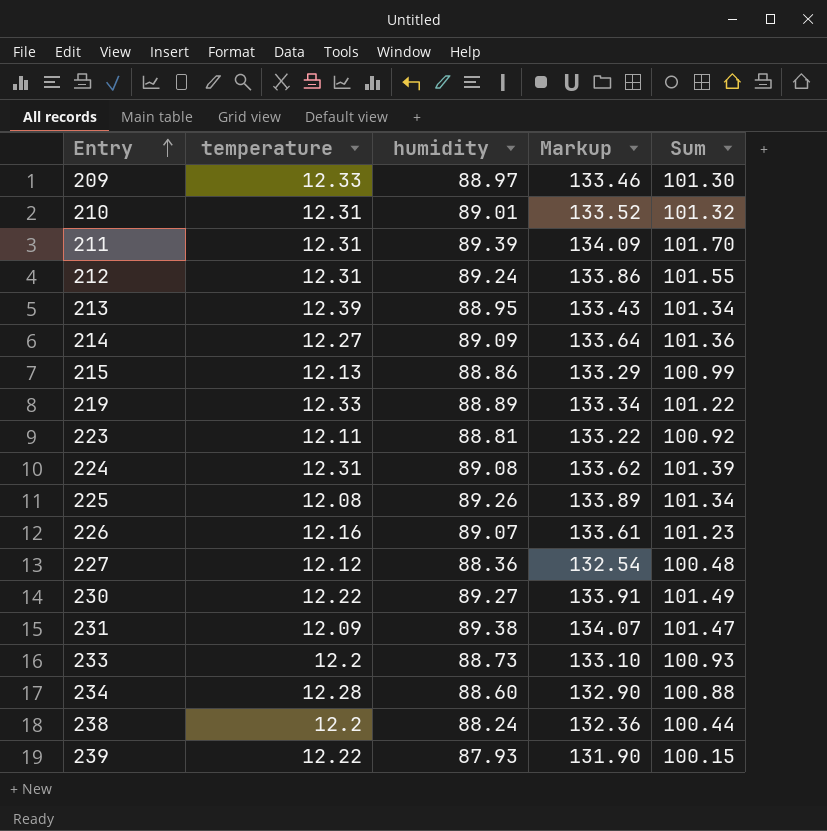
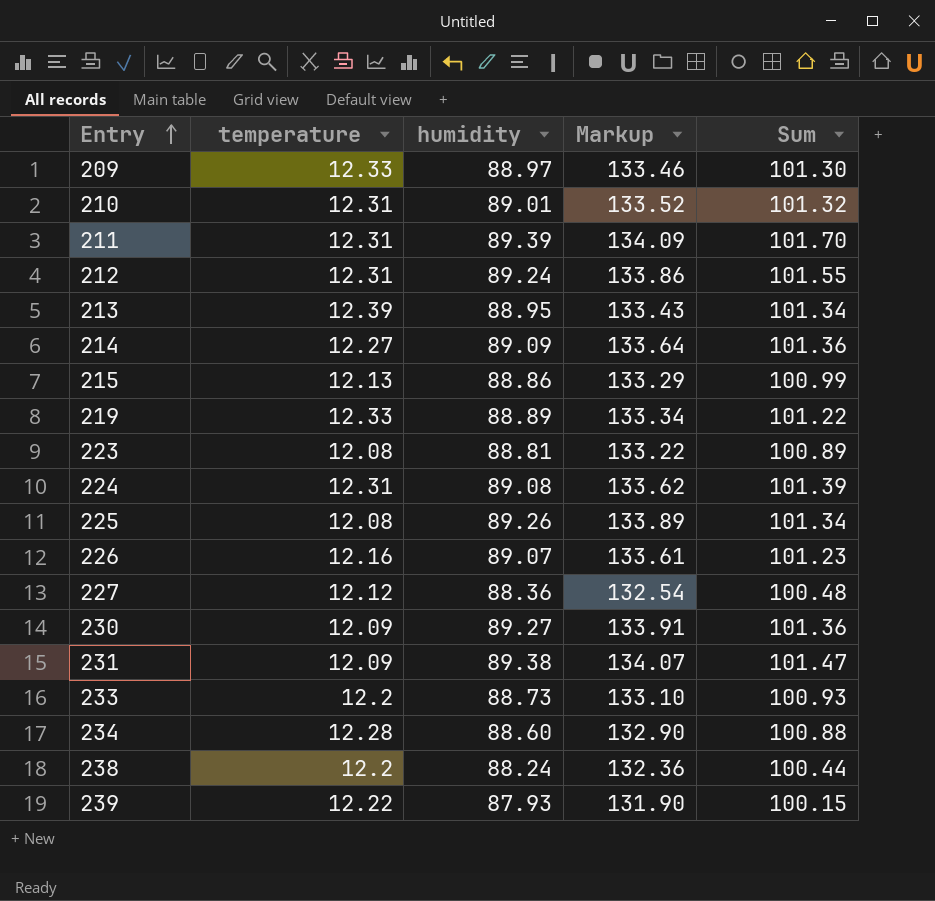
223 | temperature: 12.11 -> 12.08
223 | Sum: 100.92 -> 100.89
230 | temperature: 12.22 -> 12.09
230 | Sum: 101.49 -> 101.36

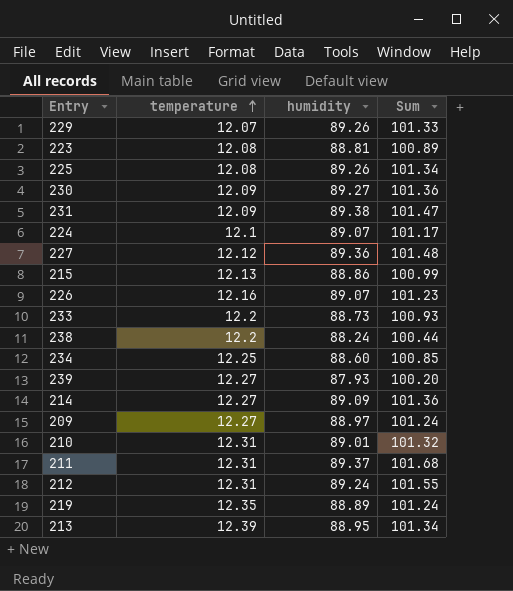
row order: Entry ascending -> temperature ascending
column Markup | formula: [humidity] * 1.5 -> none
row 229: none -> 12.07 | 89.26 | 101.33
224 | temperature: 12.31 -> 12.1
224 | humidity: 89.08 -> 89.07
224 | Sum: 101.39 -> 101.17
227 | humidity: 88.36 -> 89.36
227 | Sum: 100.48 -> 101.48
234 | temperature: 12.28 -> 12.25
234 | Sum: 100.88 -> 100.85
239 | temperature: 12.22 -> 12.27
239 | Sum: 100.15 -> 100.20
209 | temperature: 12.33 -> 12.27
209 | Sum: 101.30 -> 101.24
211 | humidity: 89.39 -> 89.37
211 | Sum: 101.70 -> 101.68
219 | temperature: 12.33 -> 12.35
219 | Sum: 101.22 -> 101.24

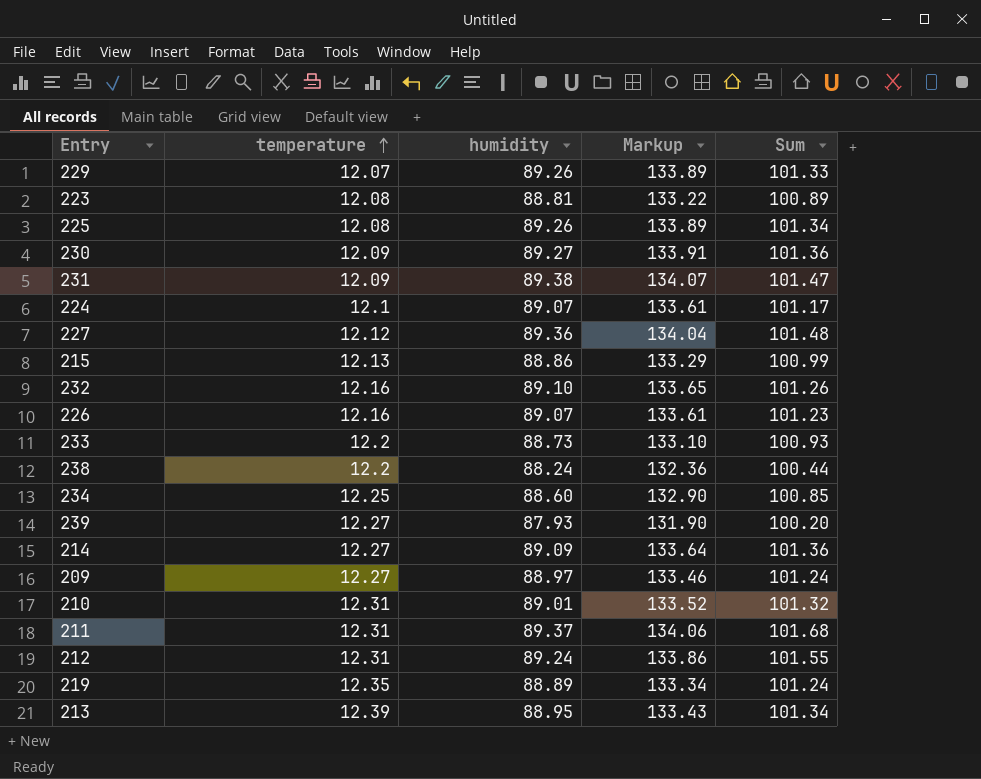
column Markup | formula: none -> [humidity] * 1.5
row 232: none -> 12.16 | 89.10 | 133.65 | 101.26

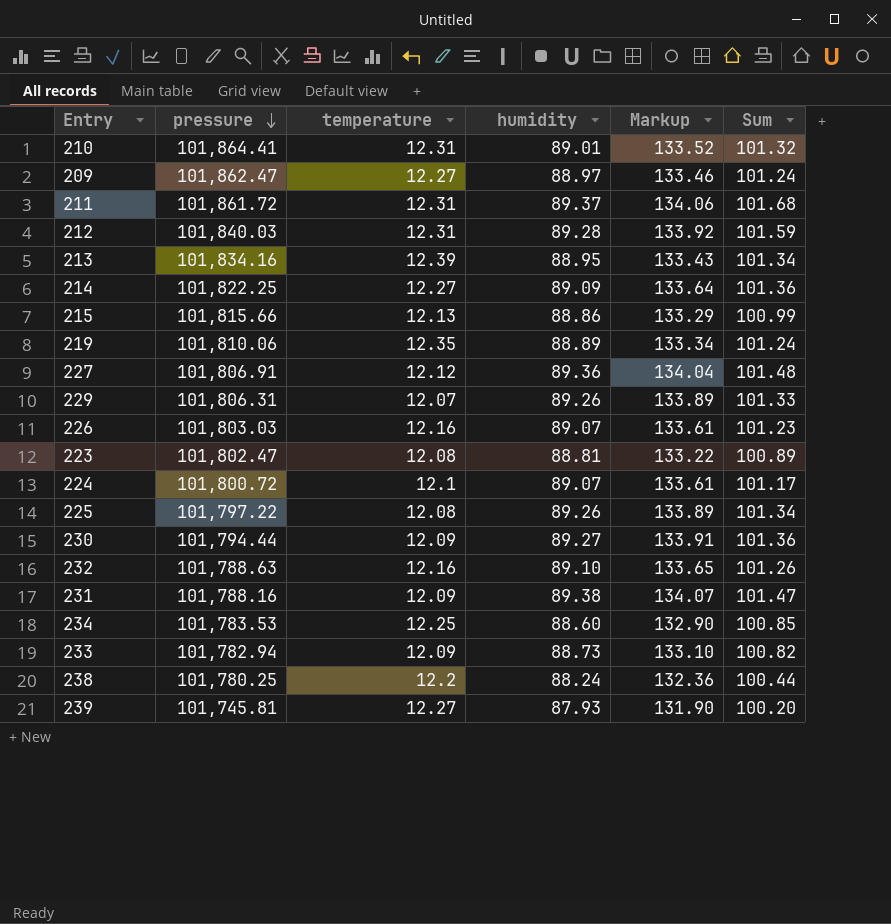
row order: temperature ascending -> pressure descending
column pressure | position: none -> 2
212 | humidity: 89.24 -> 89.28
212 | Markup: 133.86 -> 133.92
212 | Sum: 101.55 -> 101.59
233 | temperature: 12.2 -> 12.09
233 | Sum: 100.93 -> 100.82

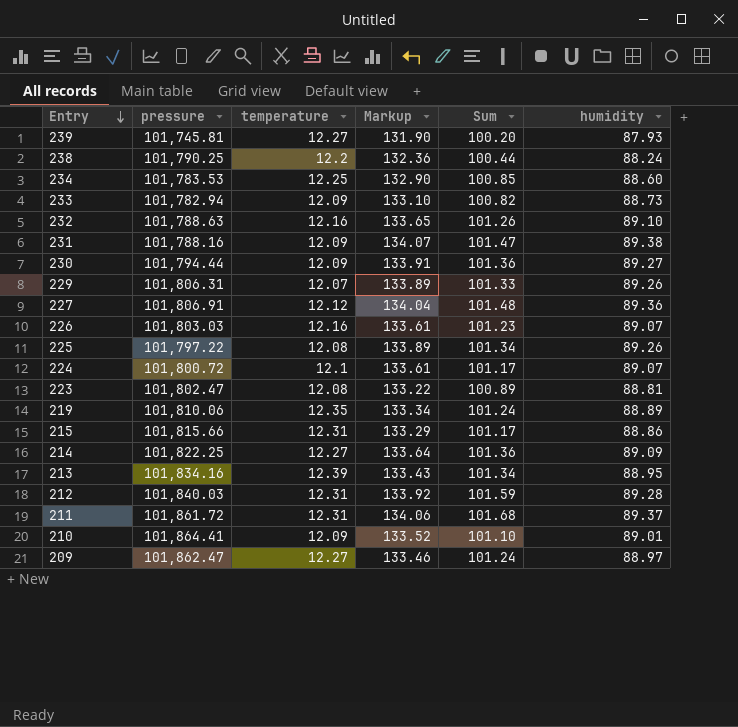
row order: pressure descending -> Entry descending
column humidity | position: 4 -> 6
238 | pressure: 101,780.25 -> 101,790.25
215 | temperature: 12.13 -> 12.31
215 | Sum: 100.99 -> 101.17
210 | temperature: 12.31 -> 12.09
210 | Sum: 101.32 -> 101.10

